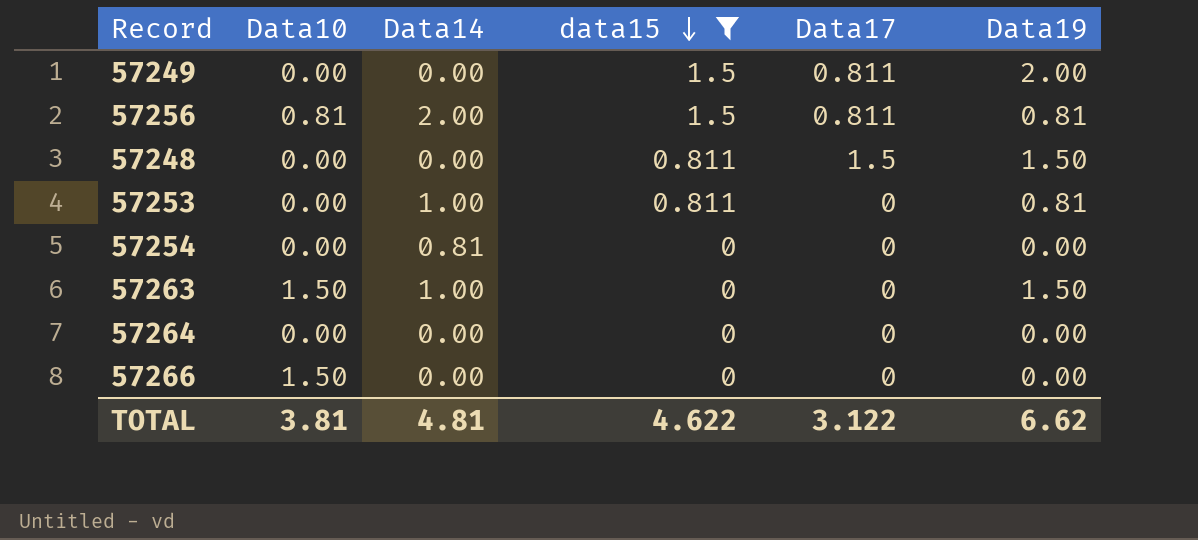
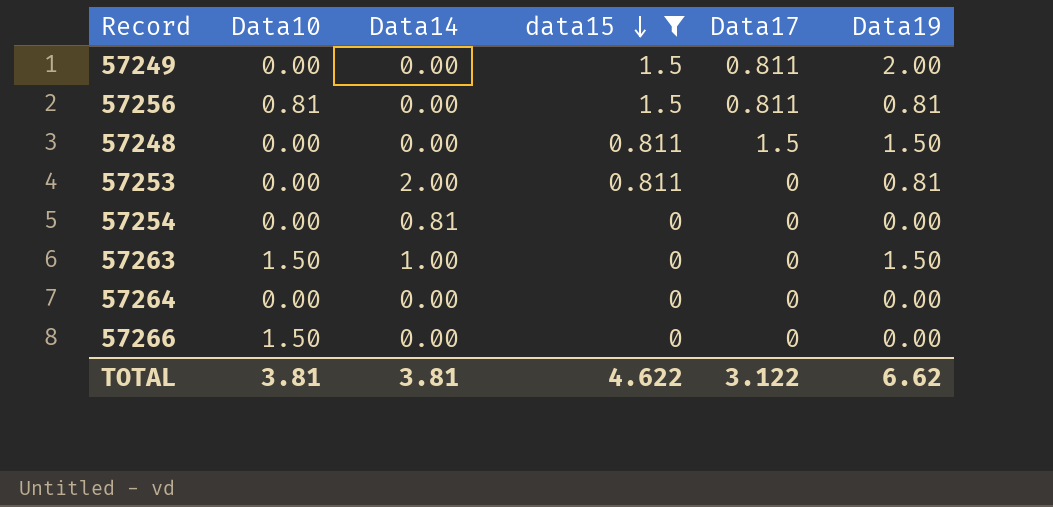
57256 | Data14: 2.00 -> 0.00
57253 | Data14: 1.00 -> 2.00
TOTAL | Data14: 4.81 -> 3.81

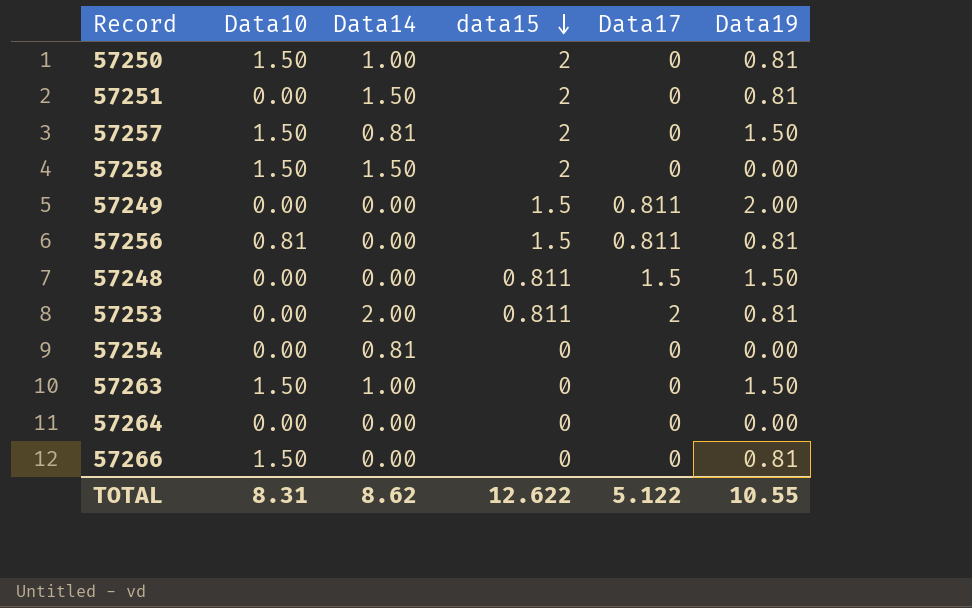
filter: data15 != 2 -> none
57253 | Data17: 0 -> 2
57266 | Data19: 0.00 -> 0.81
TOTAL | Data10: 3.81 -> 8.31
TOTAL | Data14: 3.81 -> 8.62
TOTAL | data15: 4.622 -> 12.622
TOTAL | Data17: 3.122 -> 5.122
TOTAL | Data19: 6.62 -> 10.55

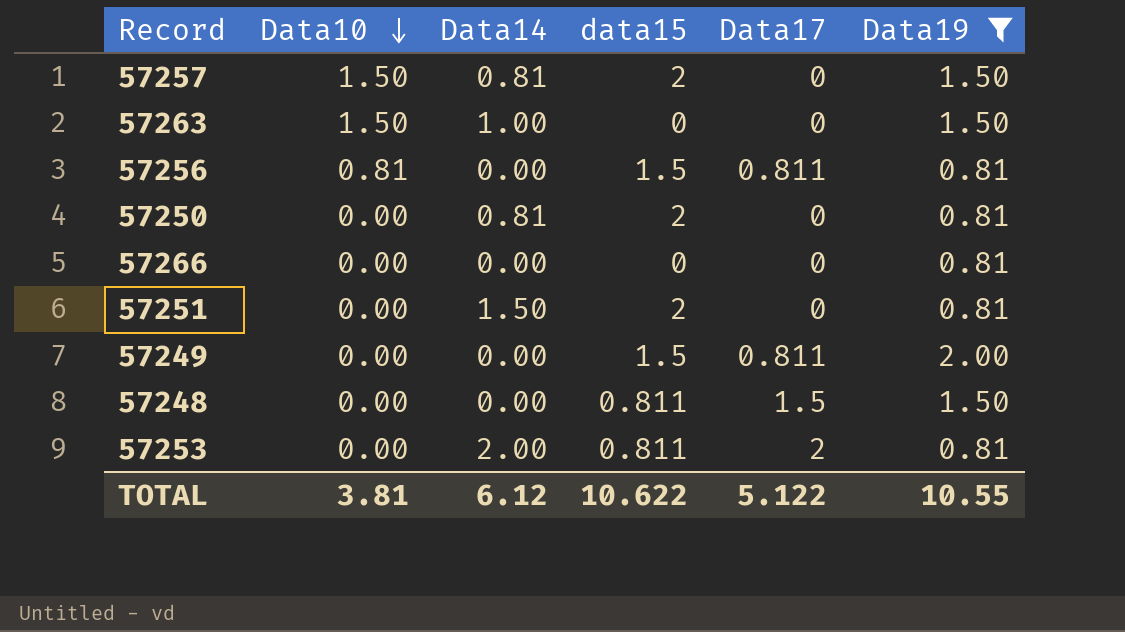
filter: none -> Data19 != 0.00
row order: data15 descending -> Data10 descending
57250 | Data10: 1.50 -> 0.00
57250 | Data14: 1.00 -> 0.81
57266 | Data10: 1.50 -> 0.00
TOTAL | Data10: 8.31 -> 3.81
TOTAL | Data14: 8.62 -> 6.12
TOTAL | data15: 12.622 -> 10.622

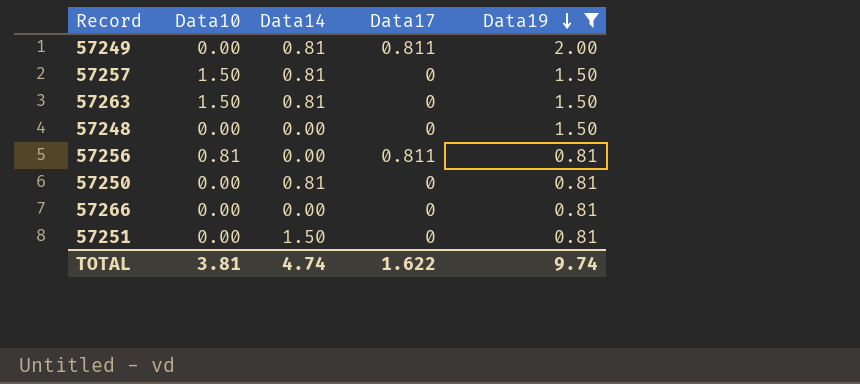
row order: Data10 descending -> Data19 descending
column data15 | position: 4 -> none
row 57253: 0.00 | 2.00 | 0.811 | 2 | 0.81 -> none
57249 | Data14: 0.00 -> 0.81
57263 | Data14: 1.00 -> 0.81
57248 | Data17: 1.5 -> 0
TOTAL | Data14: 6.12 -> 4.74
TOTAL | Data17: 5.122 -> 1.622
TOTAL | Data19: 10.55 -> 9.74

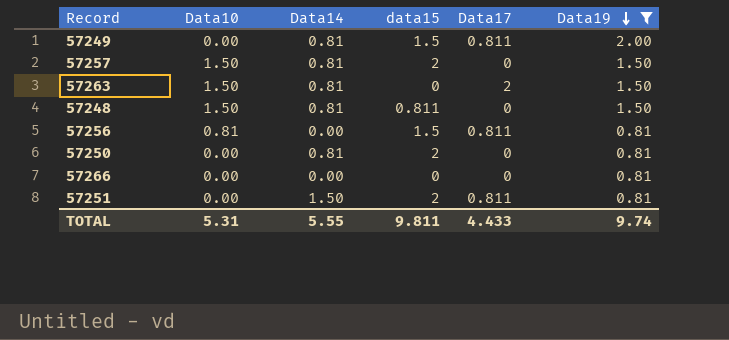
column data15 | position: none -> 4
57263 | Data17: 0 -> 2
57248 | Data10: 0.00 -> 1.50
57248 | Data14: 0.00 -> 0.81
57251 | Data17: 0 -> 0.811
TOTAL | Data10: 3.81 -> 5.31
TOTAL | Data14: 4.74 -> 5.55
TOTAL | Data17: 1.622 -> 4.433

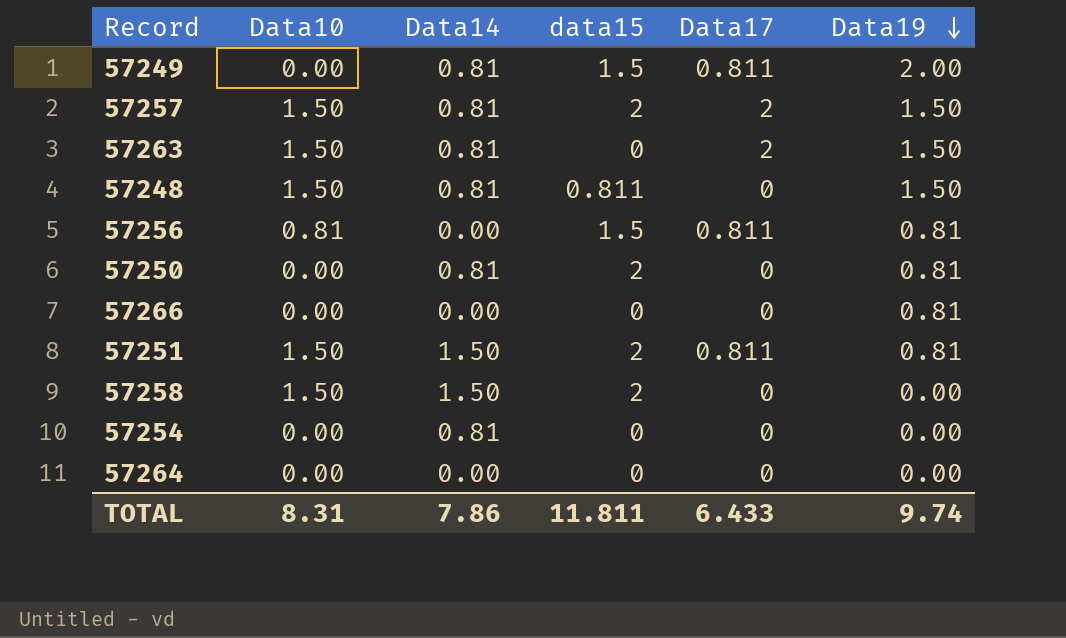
filter: Data19 != 0.00 -> none
57257 | Data17: 0 -> 2
57251 | Data10: 0.00 -> 1.50
TOTAL | Data10: 5.31 -> 8.31
TOTAL | Data14: 5.55 -> 7.86
TOTAL | data15: 9.811 -> 11.811
TOTAL | Data17: 4.433 -> 6.433

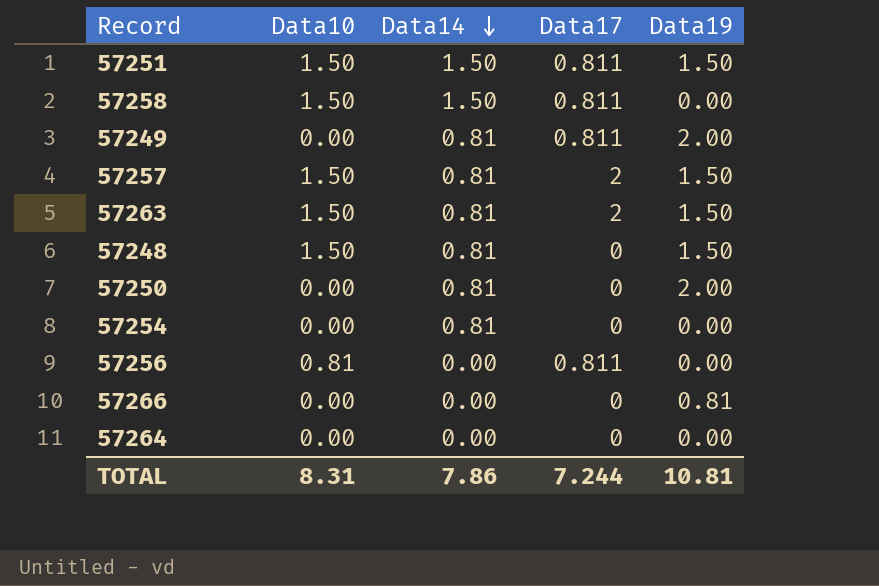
row order: Data19 descending -> Data14 descending
column data15 | position: 4 -> none
57251 | Data19: 0.81 -> 1.50
57258 | Data17: 0 -> 0.811
57250 | Data19: 0.81 -> 2.00
57256 | Data19: 0.81 -> 0.00
TOTAL | Data17: 6.433 -> 7.244
TOTAL | Data19: 9.74 -> 10.81

